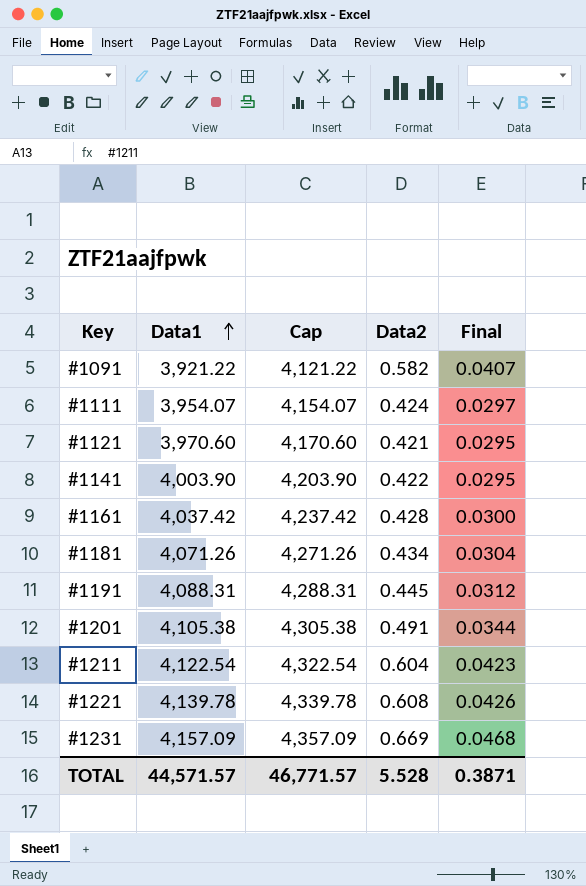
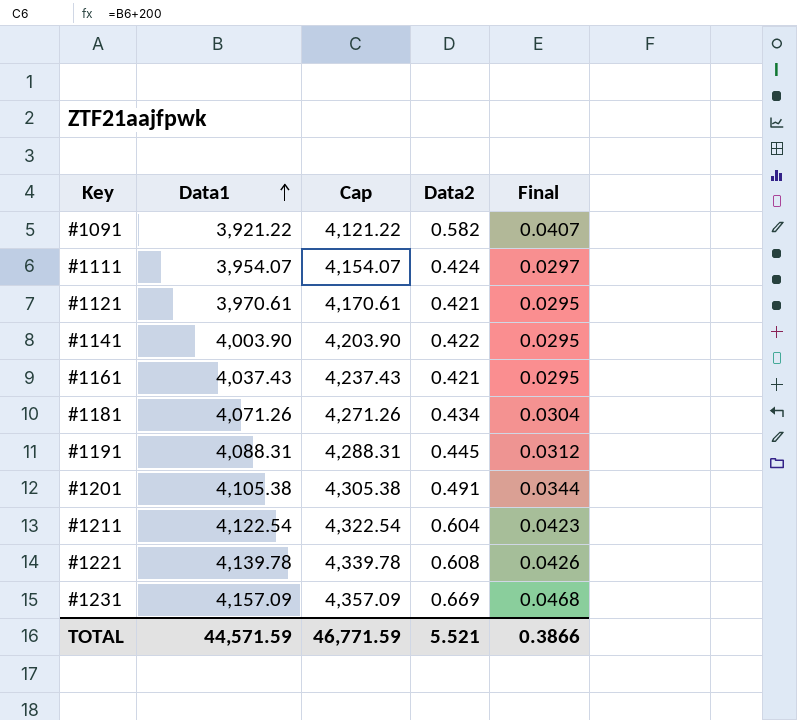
#1121 | Data1: 3,970.60 -> 3,970.61
#1121 | Cap: 4,170.60 -> 4,170.61
#1161 | Data1: 4,037.42 -> 4,037.43
#1161 | Cap: 4,237.42 -> 4,237.43
#1161 | Data2: 0.428 -> 0.421
#1161 | Final: 0.0300 -> 0.0295
TOTAL | Data1: 44,571.57 -> 44,571.59
TOTAL | Cap: 46,771.57 -> 46,771.59
TOTAL | Data2: 5.528 -> 5.521
TOTAL | Final: 0.3871 -> 0.3866

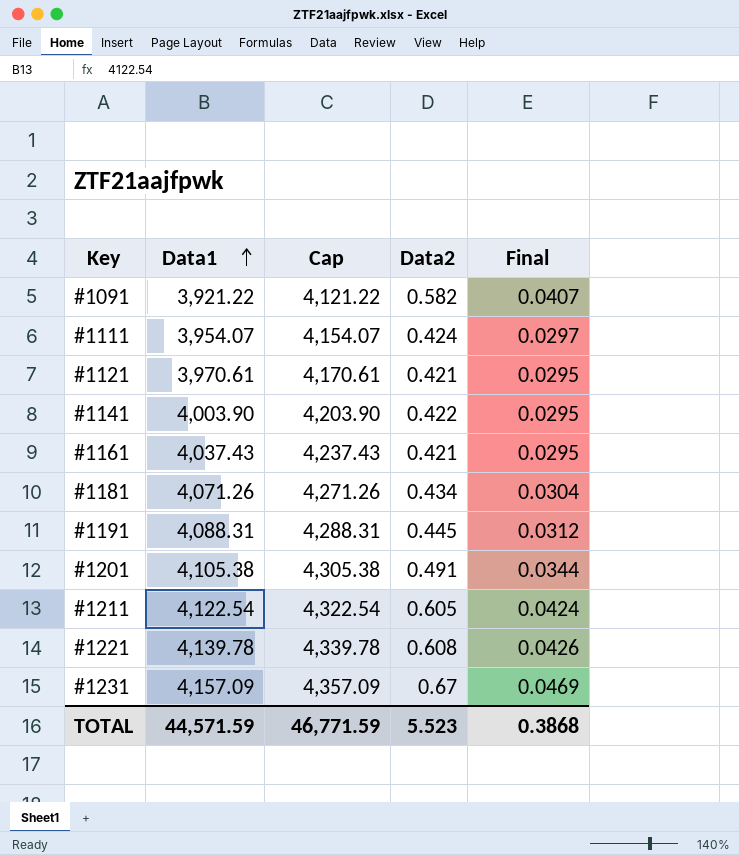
#1211 | Data2: 0.604 -> 0.605
#1211 | Final: 0.0423 -> 0.0424
#1231 | Data2: 0.669 -> 0.67
#1231 | Final: 0.0468 -> 0.0469
TOTAL | Data2: 5.521 -> 5.523
TOTAL | Final: 0.3866 -> 0.3868

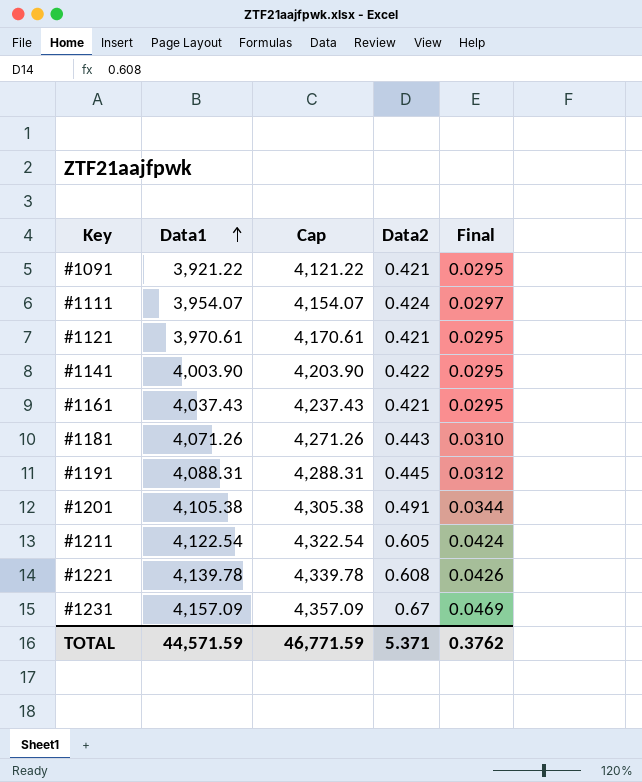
#1091 | Data2: 0.582 -> 0.421
#1091 | Final: 0.0407 -> 0.0295
#1181 | Data2: 0.434 -> 0.443
#1181 | Final: 0.0304 -> 0.0310
TOTAL | Data2: 5.523 -> 5.371
TOTAL | Final: 0.3868 -> 0.3762

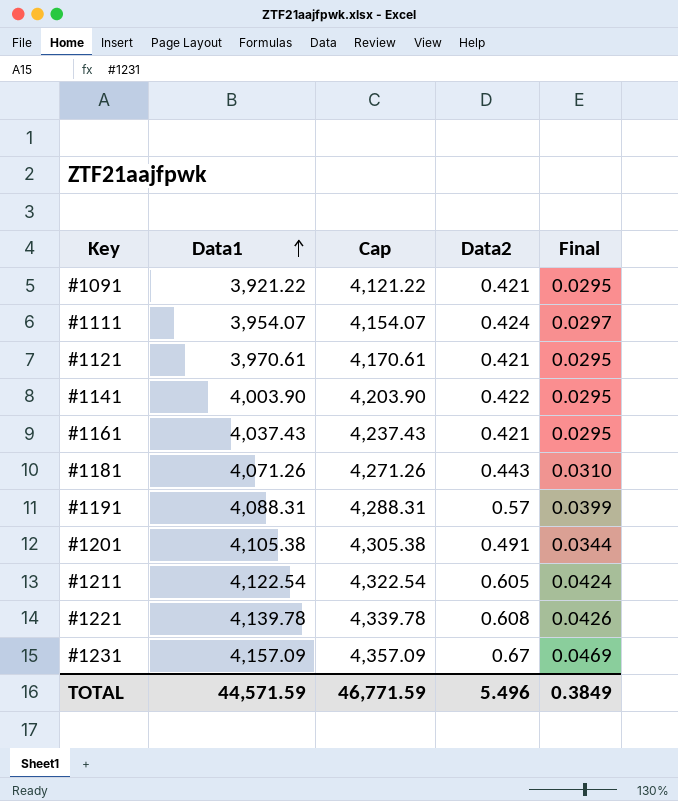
#1191 | Data2: 0.445 -> 0.57
#1191 | Final: 0.0312 -> 0.0399
TOTAL | Data2: 5.371 -> 5.496
TOTAL | Final: 0.3762 -> 0.3849

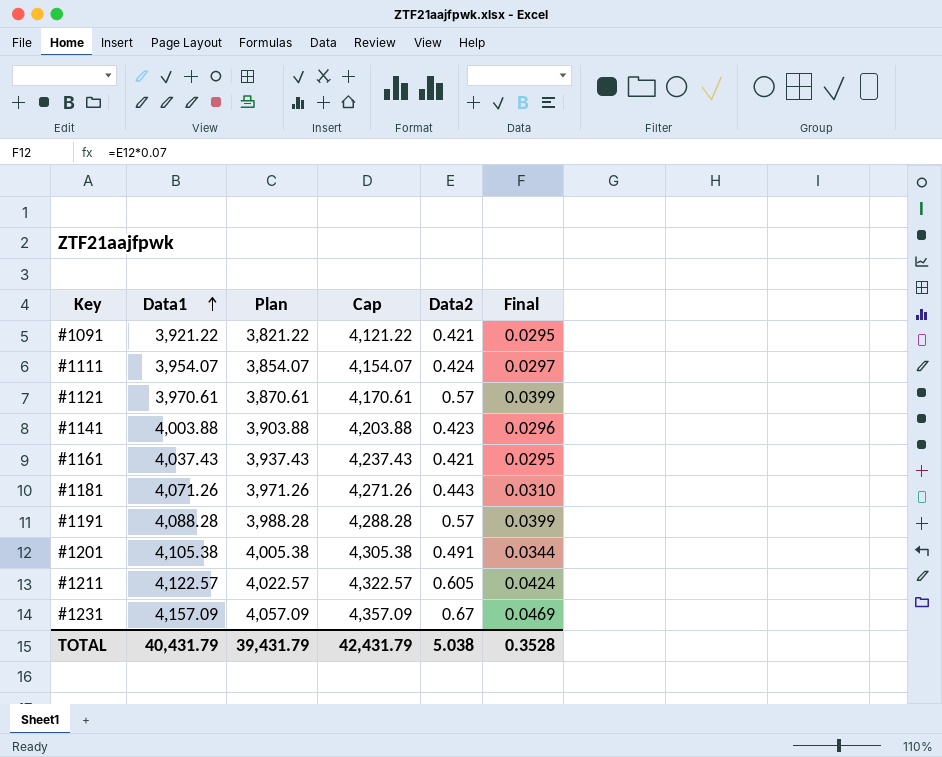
column Plan | formula: none -> [Data1] - 100
row #1221: 4,139.78 | 4,339.78 | 0.608 | 0.0426 -> none
#1121 | Data2: 0.421 -> 0.57
#1121 | Final: 0.0295 -> 0.0399
#1141 | Data1: 4,003.90 -> 4,003.88
#1141 | Cap: 4,203.90 -> 4,203.88
#1141 | Data2: 0.422 -> 0.423
#1141 | Final: 0.0295 -> 0.0296
#1191 | Data1: 4,088.31 -> 4,088.28
#1191 | Cap: 4,288.31 -> 4,288.28
#1211 | Data1: 4,122.54 -> 4,122.57
#1211 | Cap: 4,322.54 -> 4,322.57
TOTAL | Data1: 44,571.59 -> 40,431.79
TOTAL | Cap: 46,771.59 -> 42,431.79
TOTAL | Data2: 5.496 -> 5.038
TOTAL | Final: 0.3849 -> 0.3528

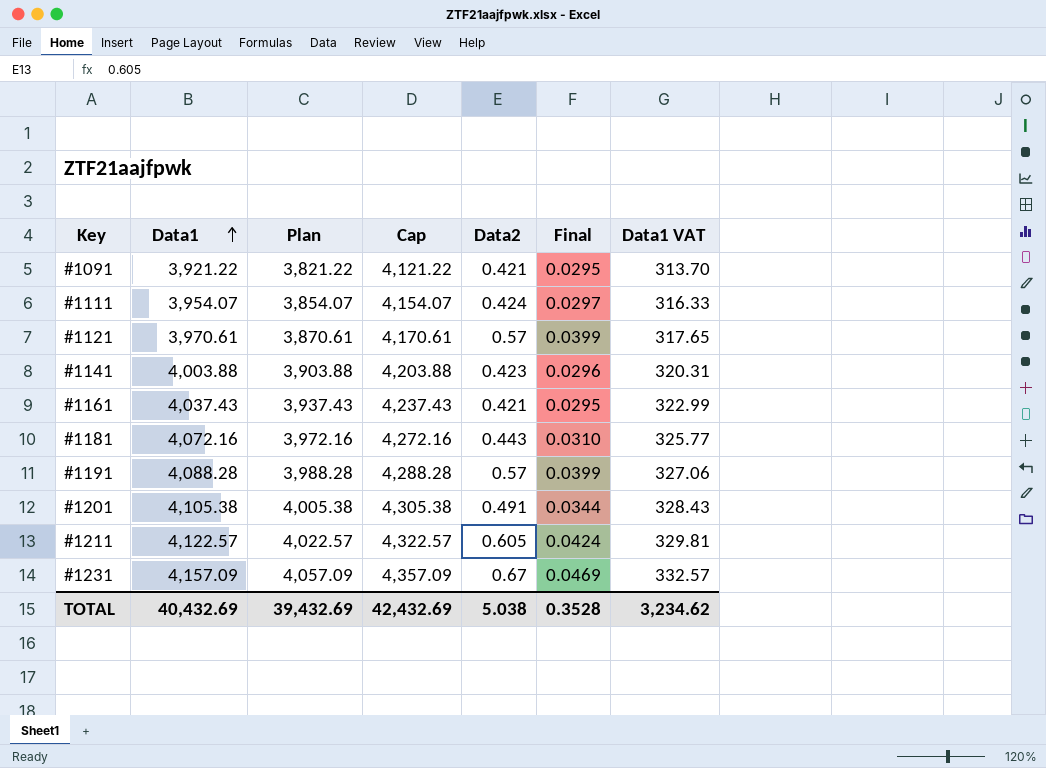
column Data1 VAT | formula: none -> [Data1] * 0.08
#1181 | Data1: 4,071.26 -> 4,072.16
#1181 | Plan: 3,971.26 -> 3,972.16
#1181 | Cap: 4,271.26 -> 4,272.16
TOTAL | Data1: 40,431.79 -> 40,432.69
TOTAL | Plan: 39,431.79 -> 39,432.69
TOTAL | Cap: 42,431.79 -> 42,432.69

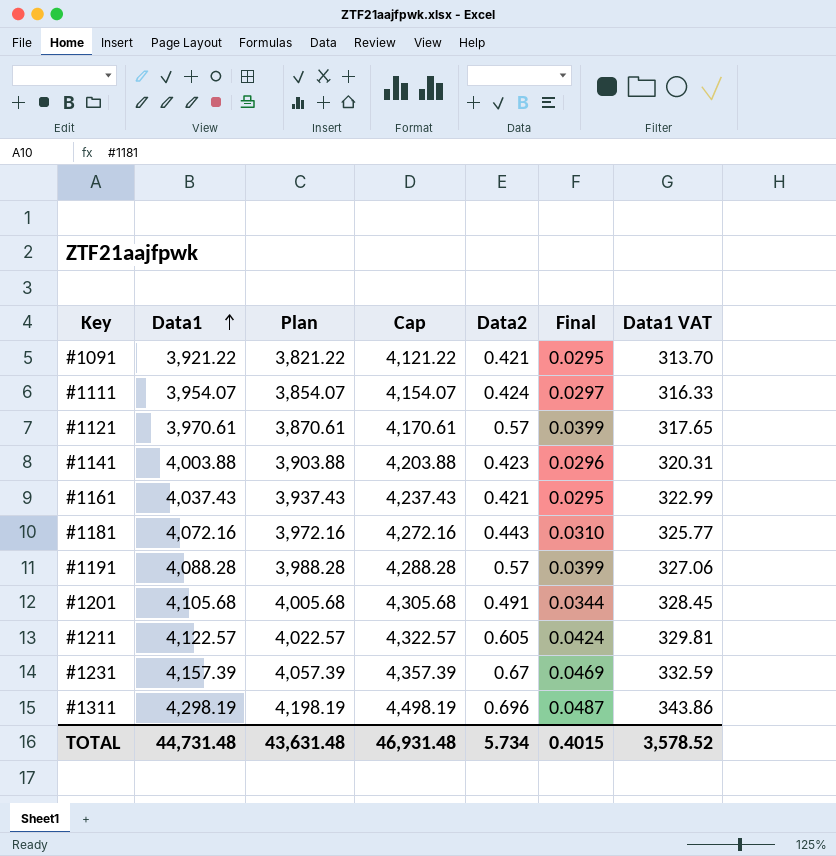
#1201 | Data1: 4,105.38 -> 4,105.68
#1201 | Plan: 4,005.38 -> 4,005.68
#1201 | Cap: 4,305.38 -> 4,305.68
#1201 | Data1 VAT: 328.43 -> 328.45
#1231 | Data1: 4,157.09 -> 4,157.39
#1231 | Plan: 4,057.09 -> 4,057.39
#1231 | Cap: 4,357.09 -> 4,357.39
#1231 | Data1 VAT: 332.57 -> 332.59
row #1311: none -> 4,298.19 | 4,198.19 | 4,498.19 | 0.696 | 0.0487 | 343.86
TOTAL | Data1: 40,432.69 -> 44,731.48
TOTAL | Plan: 39,432.69 -> 43,631.48
TOTAL | Cap: 42,432.69 -> 46,931.48
TOTAL | Data2: 5.038 -> 5.734
TOTAL | Final: 0.3528 -> 0.4015
TOTAL | Data1 VAT: 3,234.62 -> 3,578.52

